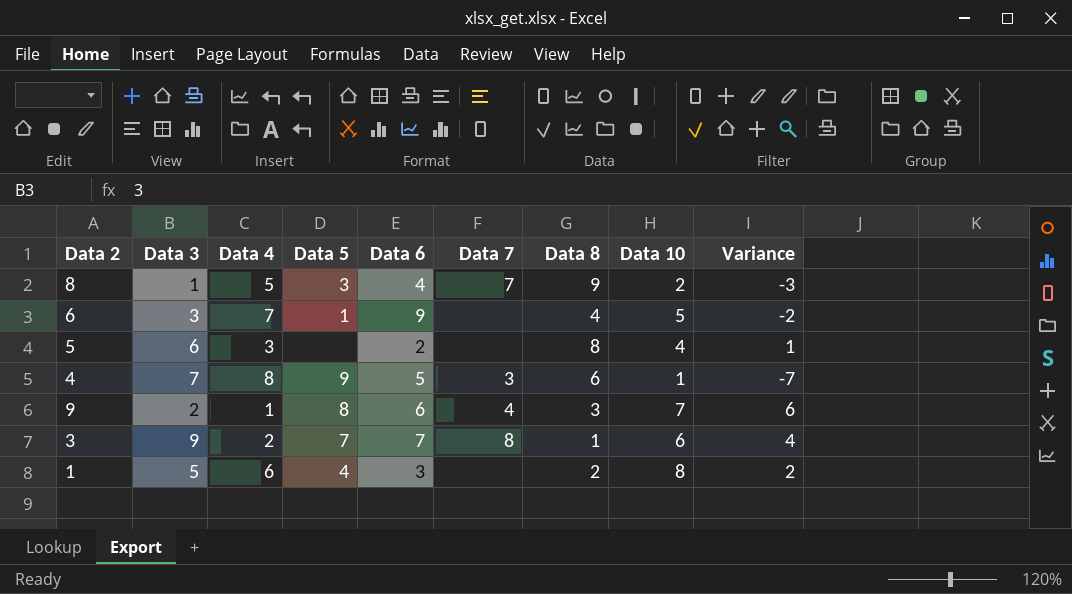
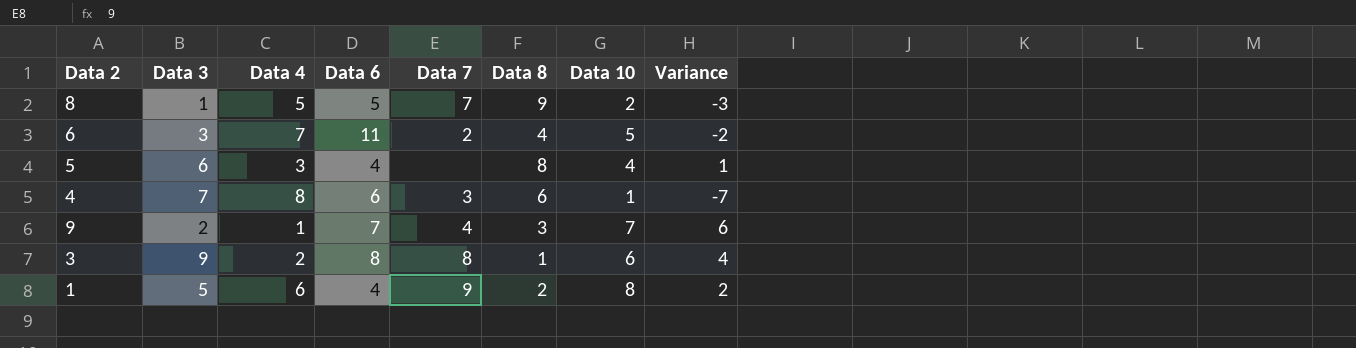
column Data 5 | position: 4 -> none
8 | Data 6: 4 -> 5
6 | Data 6: 9 -> 11
6 | Data 7: none -> 2
5 | Data 6: 2 -> 4
4 | Data 6: 5 -> 6
9 | Data 6: 6 -> 7
3 | Data 6: 7 -> 8
1 | Data 6: 3 -> 4
1 | Data 7: none -> 9

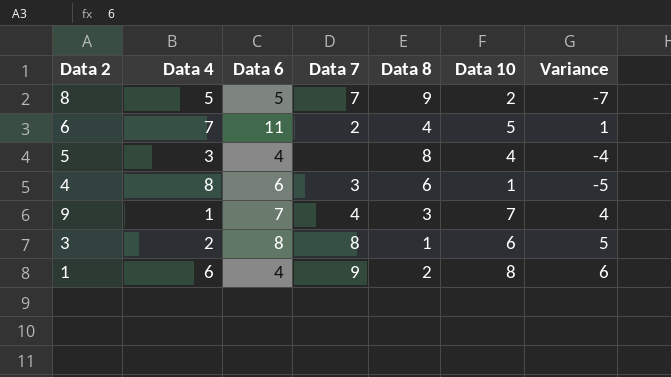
column Data 3 | position: 2 -> none
column Variance | formula: [Data 10] - [Data 4] -> [Data 10] - [Data 8]

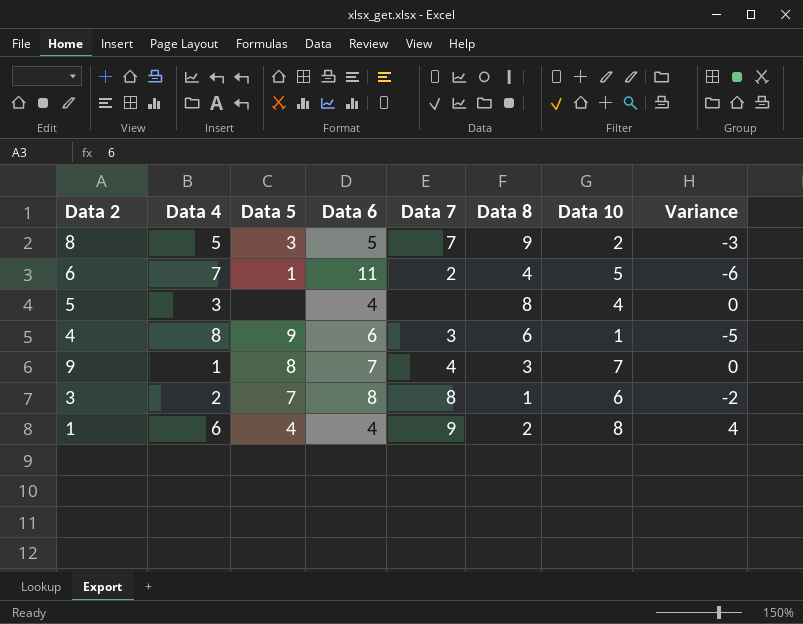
column Data 5 | position: none -> 3
column Variance | formula: [Data 10] - [Data 8] -> [Data 10] - [Data 6]

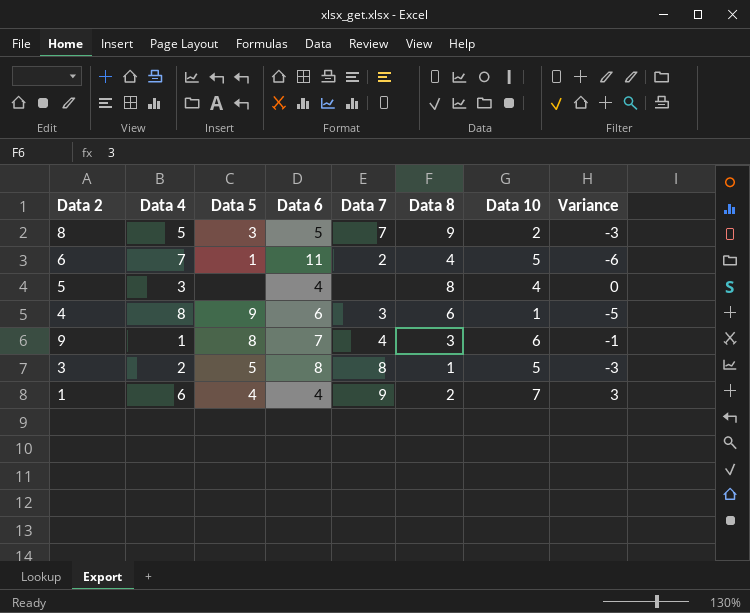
9 | Data 10: 7 -> 6
9 | Variance: 0 -> -1
3 | Data 5: 7 -> 5
3 | Data 10: 6 -> 5
3 | Variance: -2 -> -3
1 | Data 10: 8 -> 7
1 | Variance: 4 -> 3

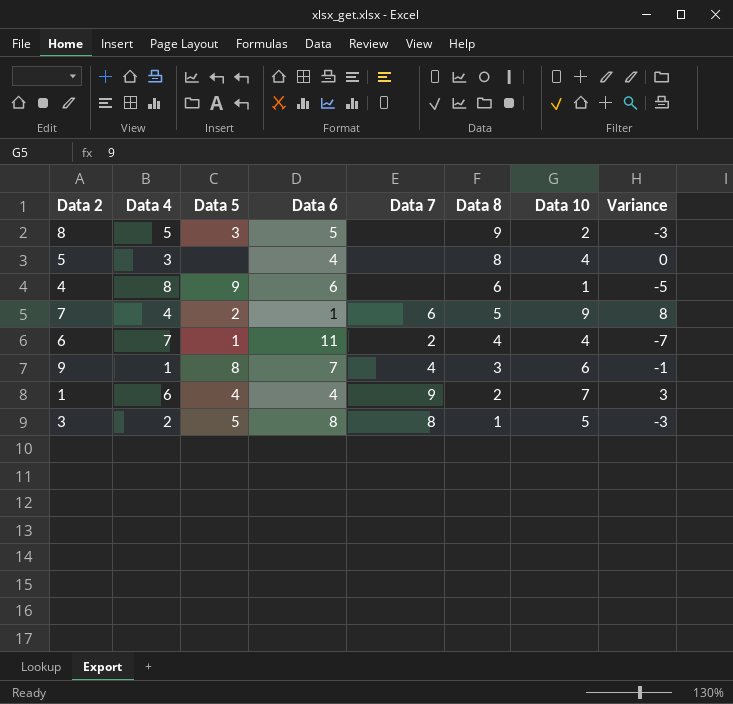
row order: none -> Data 8 descending
8 | Data 7: 7 -> none
4 | Data 7: 3 -> none
row 7: none -> 4 | 2 | 1 | 6 | 5 | 9 | 8
6 | Data 10: 5 -> 4
6 | Variance: -6 -> -7

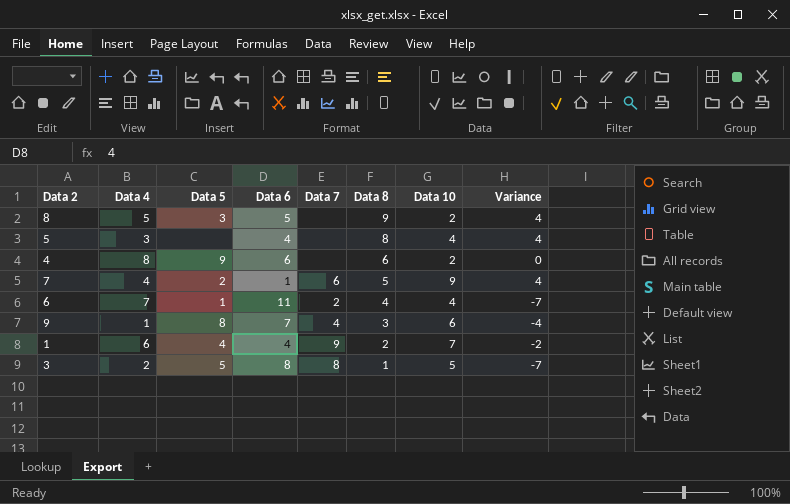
column Variance | formula: [Data 10] - [Data 6] -> [Data 8] - [Data 6]
4 | Data 10: 1 -> 2

